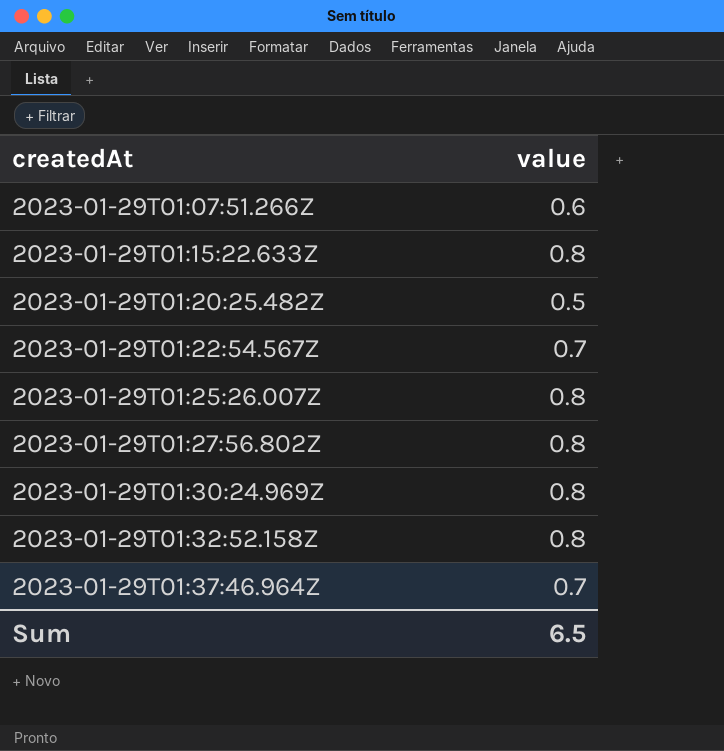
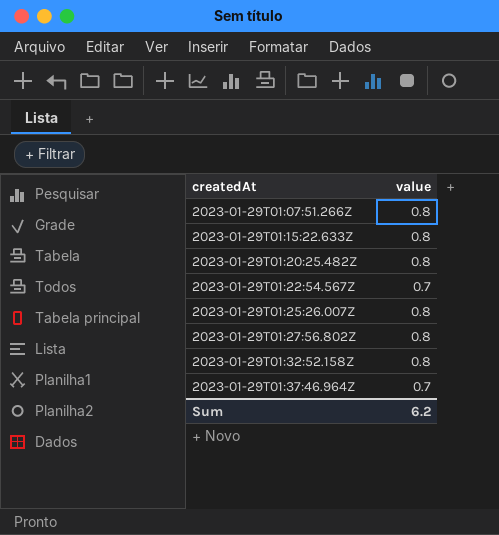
row 2023-01-29T01:30:24.969Z: 0.8 -> none
2023-01-29T01:07:51.266Z | value: 0.6 -> 0.8
2023-01-29T01:20:25.482Z | value: 0.5 -> 0.8
Sum | value: 6.5 -> 6.2

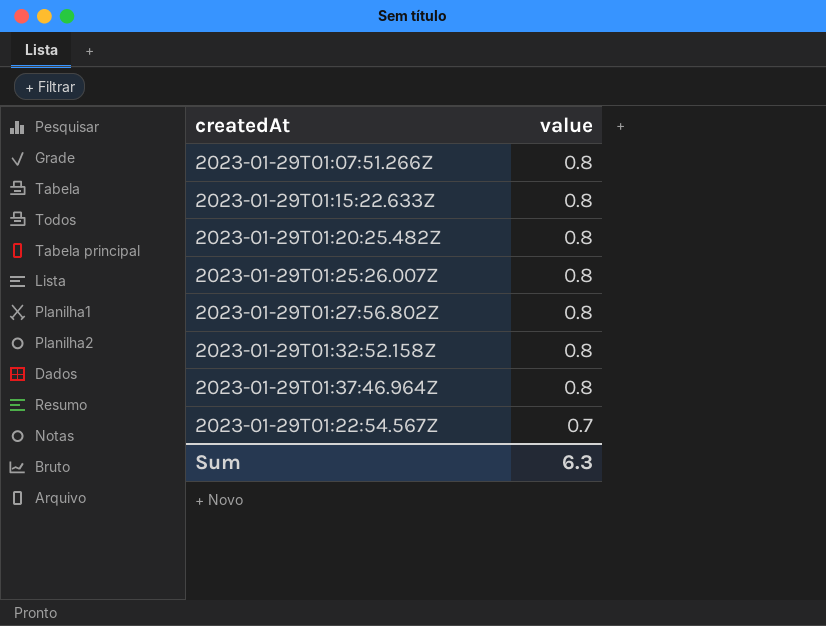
row order: createdAt ascending -> value descending
2023-01-29T01:37:46.964Z | value: 0.7 -> 0.8
Sum | value: 6.2 -> 6.3

